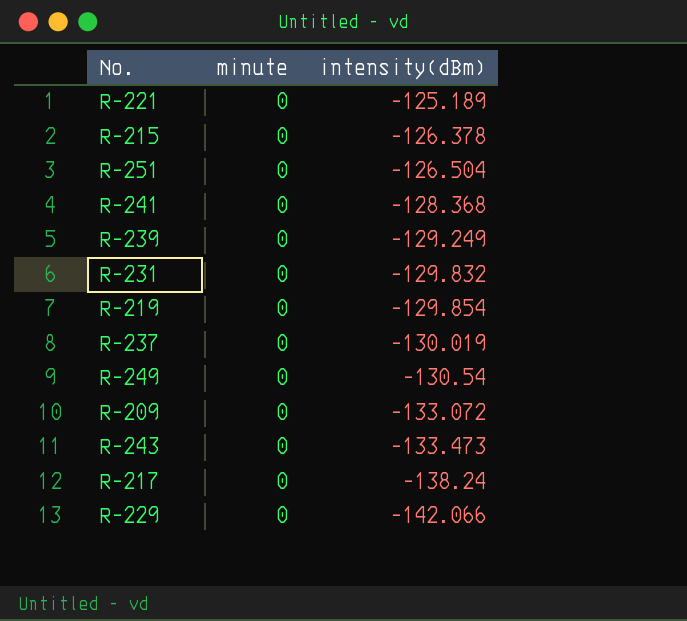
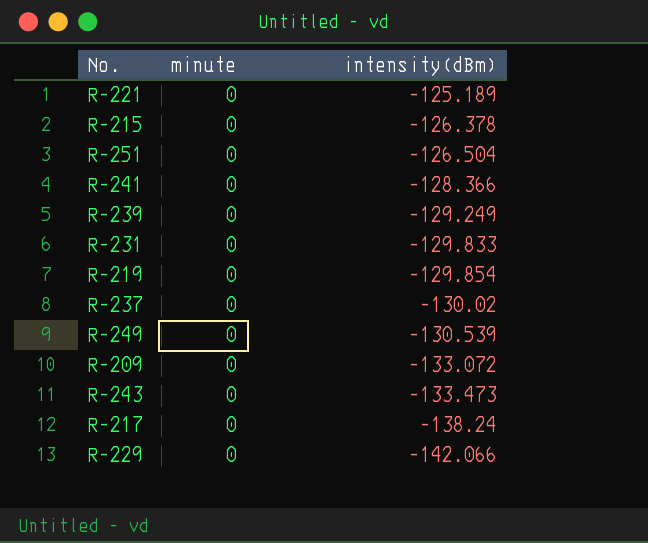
R-241 | intensity(dBm): -128.368 -> -128.366
R-231 | intensity(dBm): -129.832 -> -129.833
R-237 | intensity(dBm): -130.019 -> -130.02
R-249 | intensity(dBm): -130.54 -> -130.539

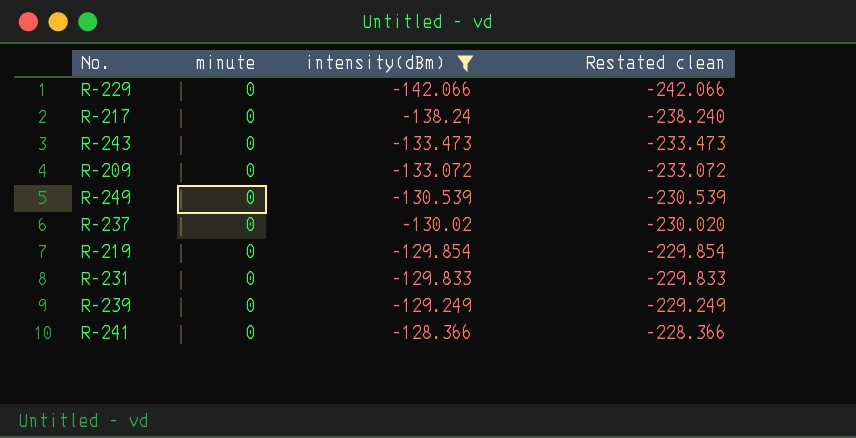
filter: none -> intensity(dBm) <= -128.366
row order: intensity(dBm) descending -> intensity(dBm) ascending
column Restated clean | formula: none -> [intensity(dBm)] - 100

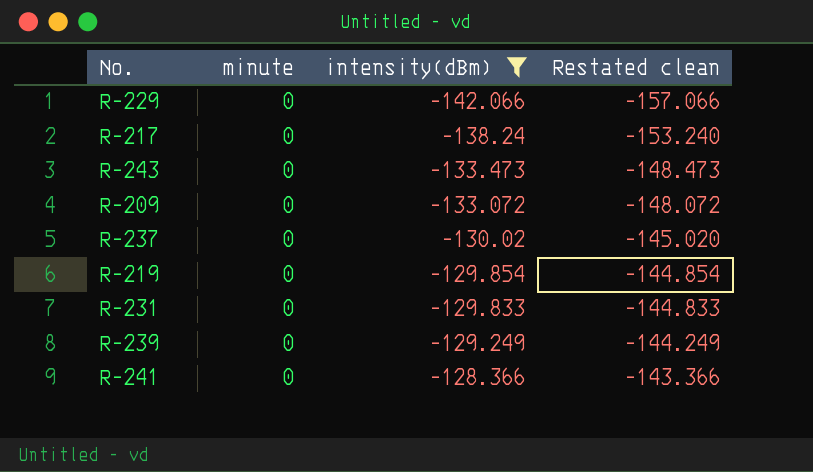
column Restated clean | formula: [intensity(dBm)] - 100 -> [intensity(dBm)] - 15
row R-249: 0 | -130.539 | -230.539 -> none

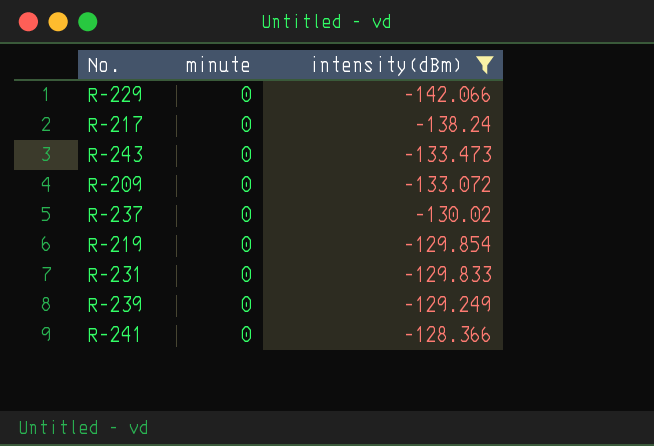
column Restated clean | formula: [intensity(dBm)] - 15 -> none

